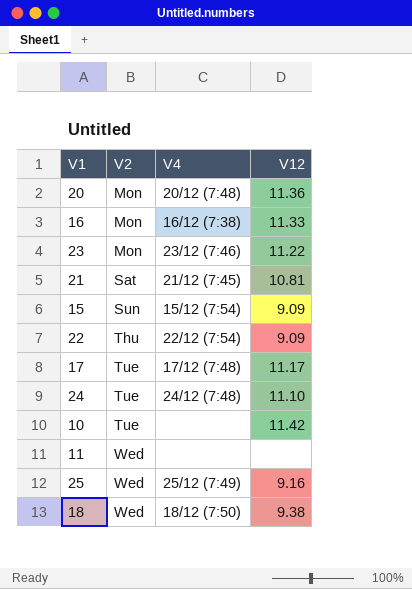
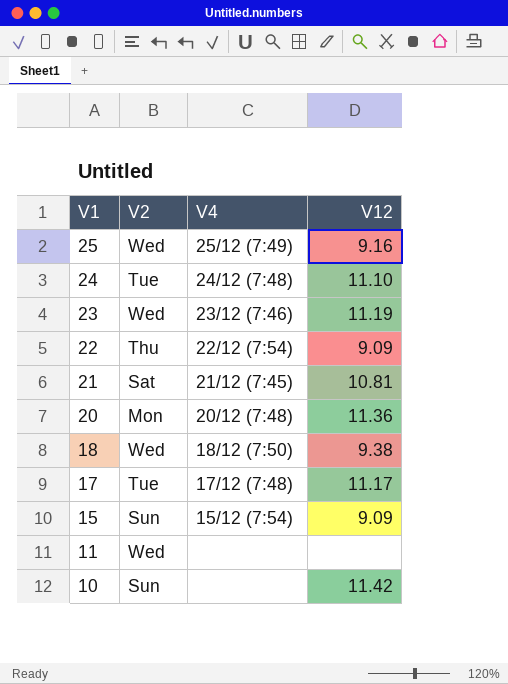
row order: V2 ascending -> V1 descending
row 16: Mon | 16/12 (7:38) | 11.33 -> none
23 | V2: Mon -> Wed
23 | V12: 11.22 -> 11.19
10 | V2: Tue -> Sun

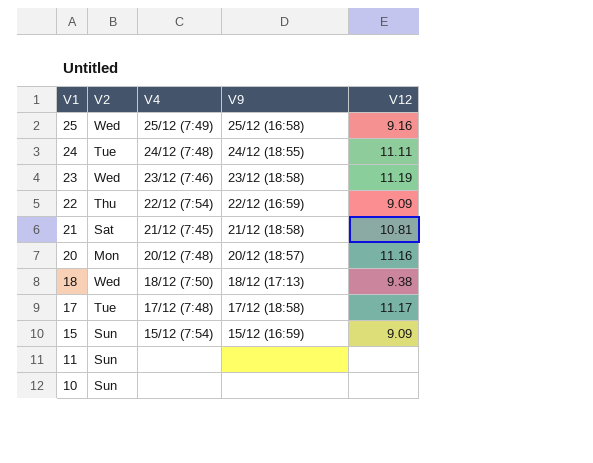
column V9 | position: none -> 4
24 | V12: 11.10 -> 11.11
20 | V12: 11.36 -> 11.16
11 | V2: Wed -> Sun
10 | V12: 11.42 -> none

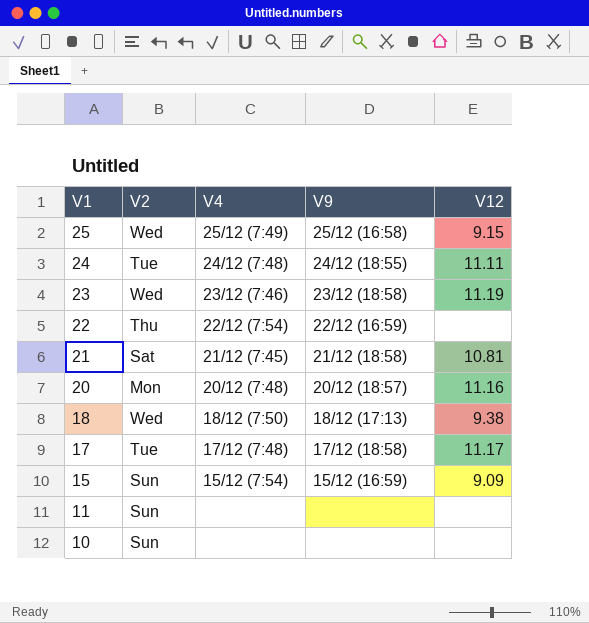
25 | V12: 9.16 -> 9.15
22 | V12: 9.09 -> none

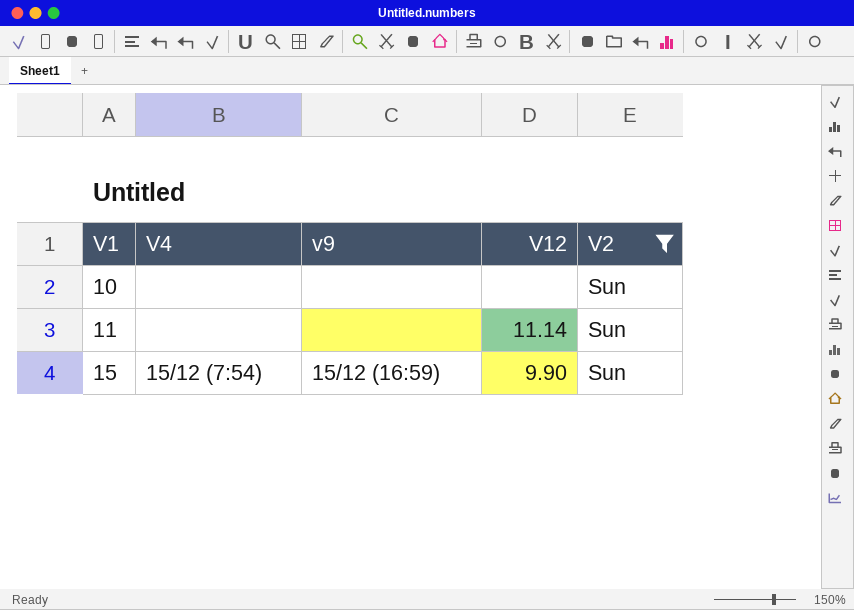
filter: none -> V2 = Sun
row order: V1 descending -> V1 ascending
column name: V9 -> v9
column V2 | position: 2 -> 5
11 | V12: none -> 11.14
15 | V12: 9.09 -> 9.90

